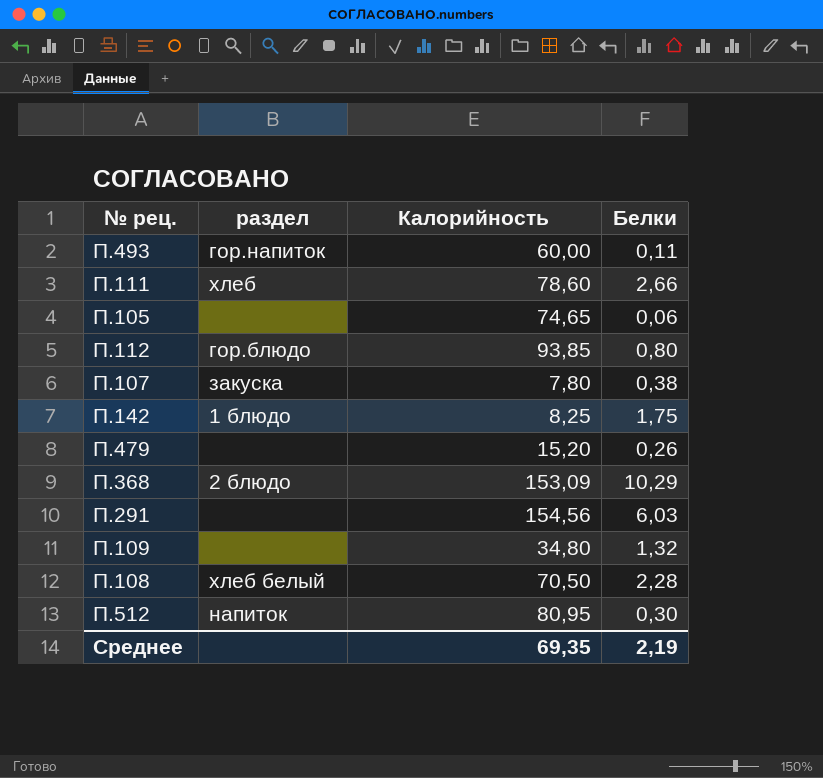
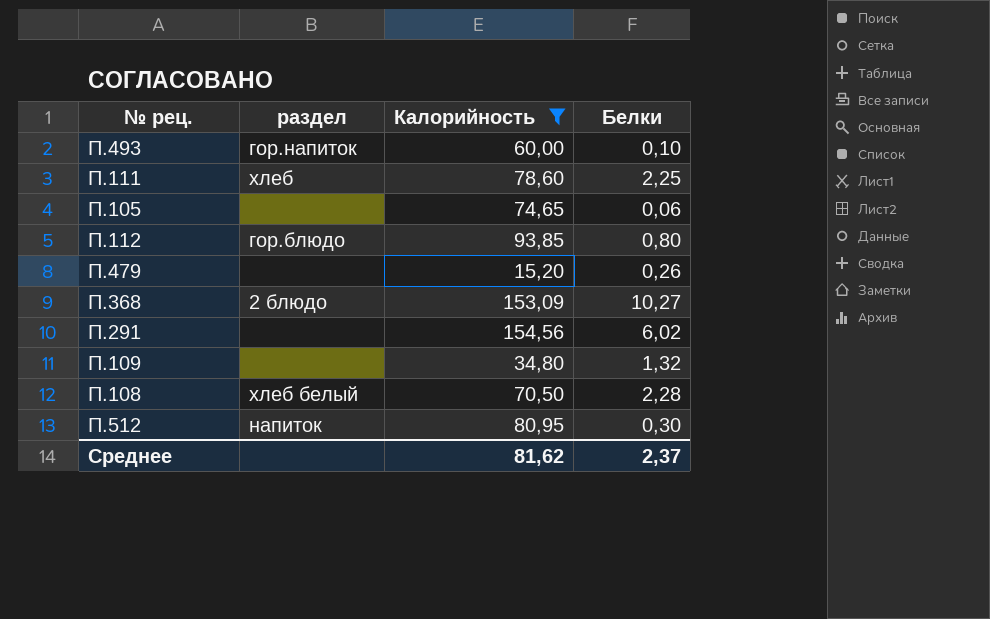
filter: none -> Калорийность >= 15,20
П.493 | Белки: 0,11 -> 0,10
П.111 | Белки: 2,66 -> 2,25
П.368 | Белки: 10,29 -> 10,27
П.291 | Белки: 6,03 -> 6,02
Среднее | Калорийность: 69,35 -> 81,62
Среднее | Белки: 2,19 -> 2,37

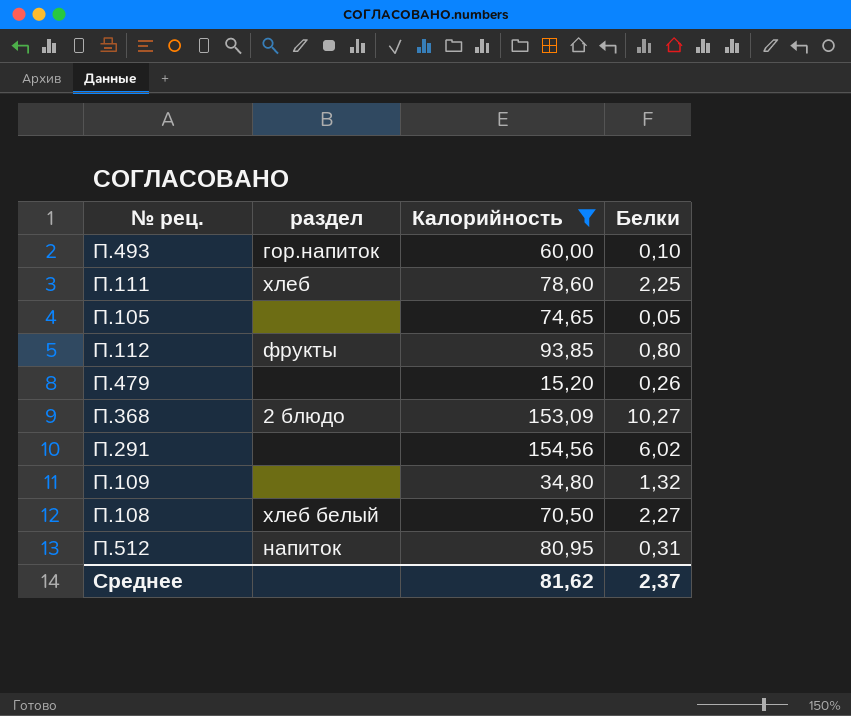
П.105 | Белки: 0,06 -> 0,05
П.112 | раздел: гор.блюдо -> фрукты
П.108 | Белки: 2,28 -> 2,27
П.512 | Белки: 0,30 -> 0,31

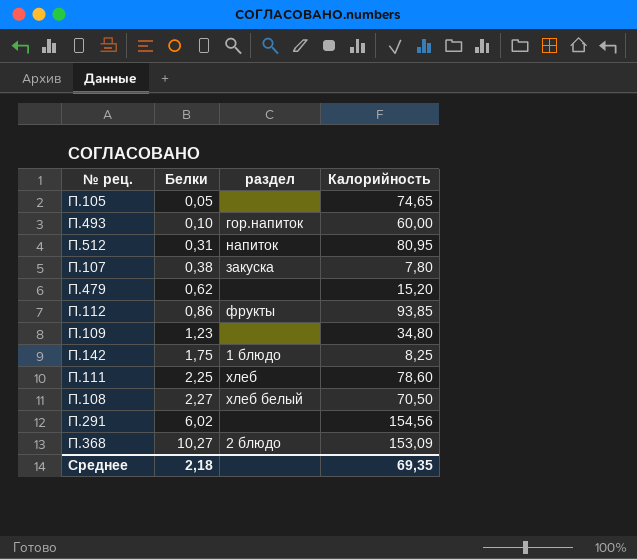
filter: Калорийность >= 15,20 -> none
row order: none -> Белки ascending
column Белки | position: 4 -> 2
П.479 | Белки: 0,26 -> 0,62
П.112 | Белки: 0,80 -> 0,86
П.109 | Белки: 1,32 -> 1,23
Среднее | Белки: 2,37 -> 2,18
Среднее | Калорийность: 81,62 -> 69,35

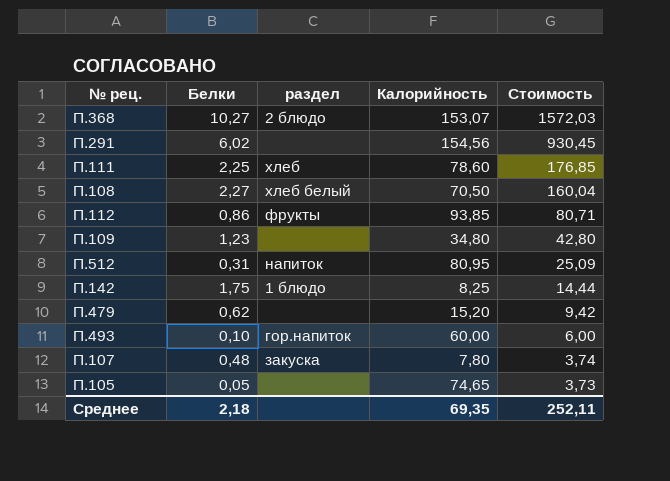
row order: Белки ascending -> Стоимость descending
column Стоимость | formula: none -> [Белки] * [Калорийность]
П.368 | Калорийность: 153,09 -> 153,07
П.107 | Белки: 0,38 -> 0,48

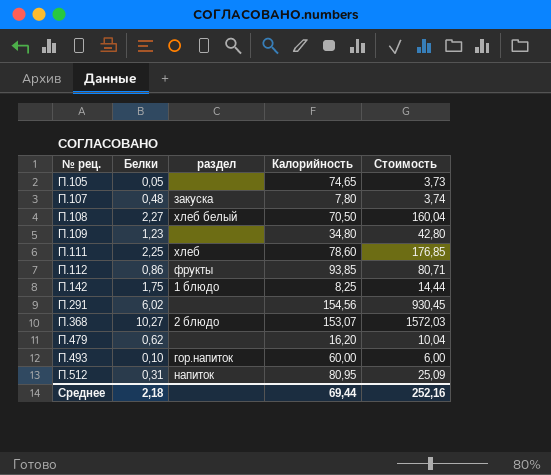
row order: Стоимость descending -> № рец. ascending
П.479 | Калорийность: 15,20 -> 16,20
П.479 | Стоимость: 9,42 -> 10,04
Среднее | Калорийность: 69,35 -> 69,44
Среднее | Стоимость: 252,11 -> 252,16

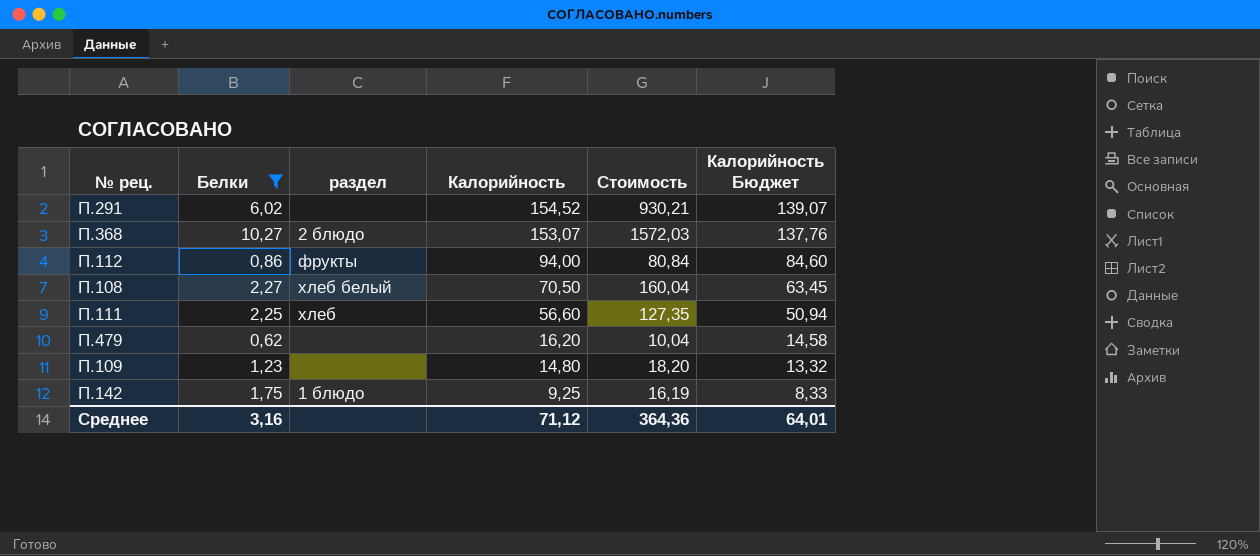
filter: none -> Белки >= 0,62
row order: № рец. ascending -> Калорийность descending
column Калорийность Бюджет | formula: none -> [Калорийность] * 0,9
П.291 | Калорийность: 154,56 -> 154,52
П.291 | Стоимость: 930,45 -> 930,21
П.112 | Калорийность: 93,85 -> 94,00
П.112 | Стоимость: 80,71 -> 80,84
П.111 | Калорийность: 78,60 -> 56,60
П.111 | Стоимость: 176,85 -> 127,35
П.109 | Калорийность: 34,80 -> 14,80
П.109 | Стоимость: 42,80 -> 18,20
П.142 | Калорийность: 8,25 -> 9,25
П.142 | Стоимость: 14,44 -> 16,19
Среднее | Белки: 2,18 -> 3,16
Среднее | Калорийность: 69,44 -> 71,12
Среднее | Стоимость: 252,16 -> 364,36

